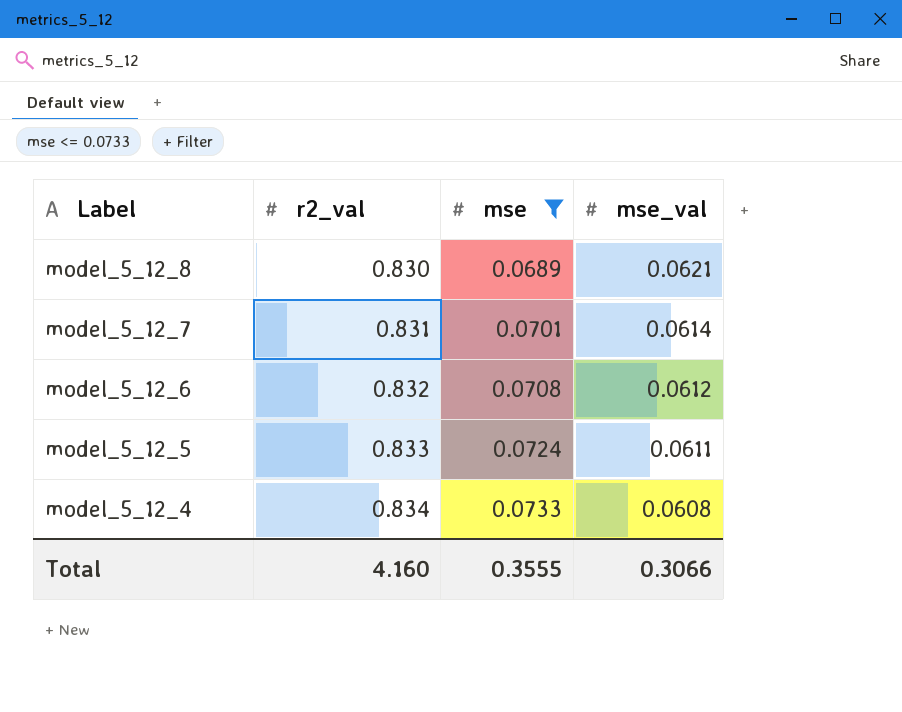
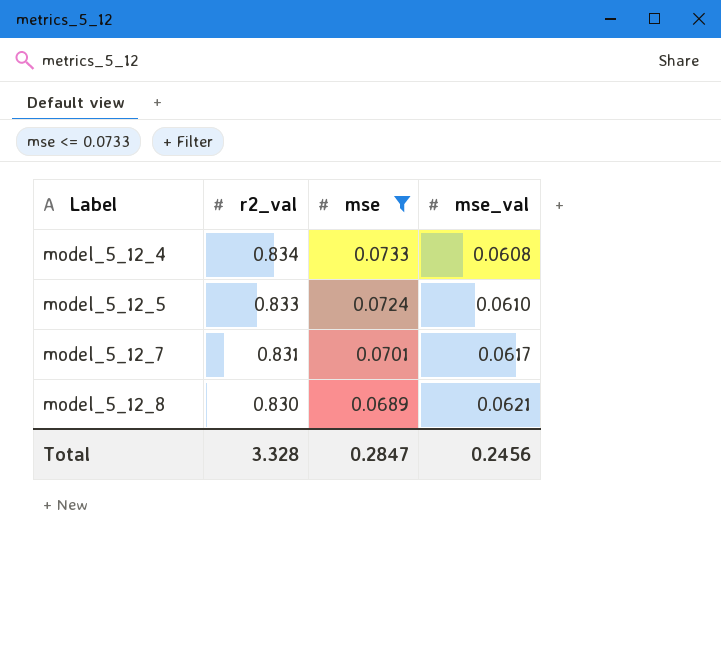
row order: Label descending -> Label ascending
row model_5_12_6: 0.832 | 0.0708 | 0.0612 -> none
model_5_12_5 | mse_val: 0.0611 -> 0.0610
model_5_12_7 | mse_val: 0.0614 -> 0.0617
Total | r2_val: 4.160 -> 3.328
Total | mse: 0.3555 -> 0.2847
Total | mse_val: 0.3066 -> 0.2456

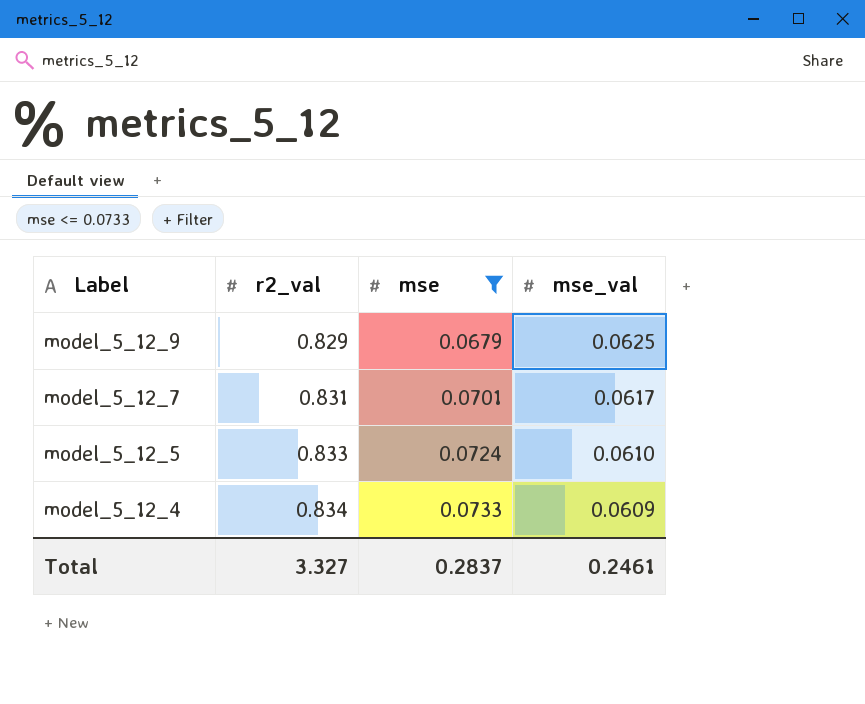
row order: Label ascending -> Label descending
row model_5_12_8: 0.830 | 0.0689 | 0.0621 -> none
row model_5_12_9: none -> 0.829 | 0.0679 | 0.0625
model_5_12_4 | mse_val: 0.0608 -> 0.0609
Total | r2_val: 3.328 -> 3.327
Total | mse: 0.2847 -> 0.2837
Total | mse_val: 0.2456 -> 0.2461

